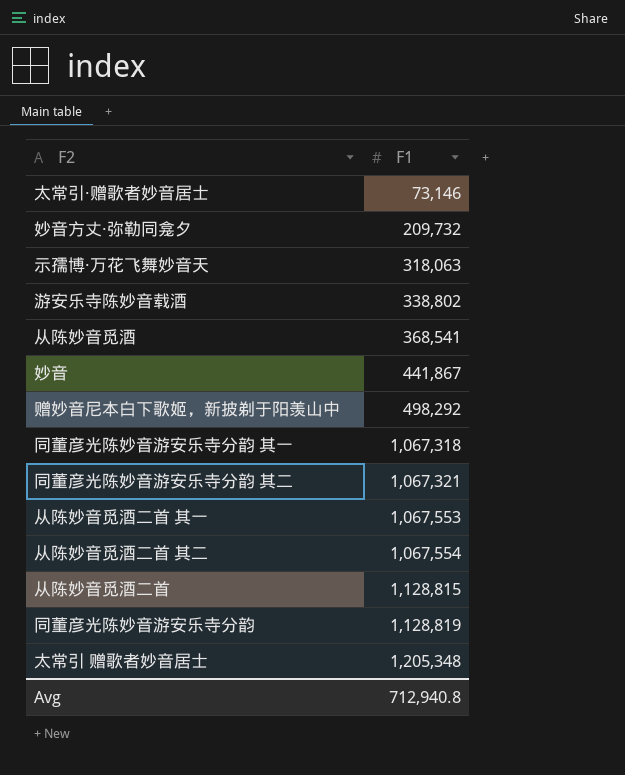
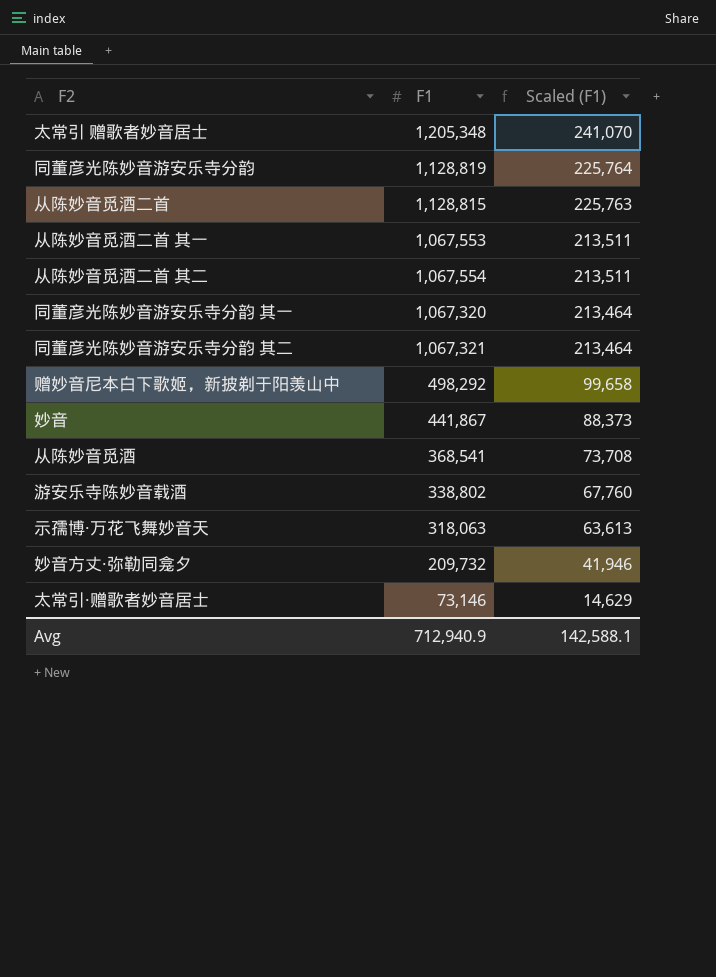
row order: F1 ascending -> Scaled (F1) descending
column Scaled (F1) | formula: none -> [F1] * 0.2
同董彦光陈妙音游安乐寺分韵 其一 | F1: 1,067,318 -> 1,067,320
Avg | F1: 712,940.8 -> 712,940.9

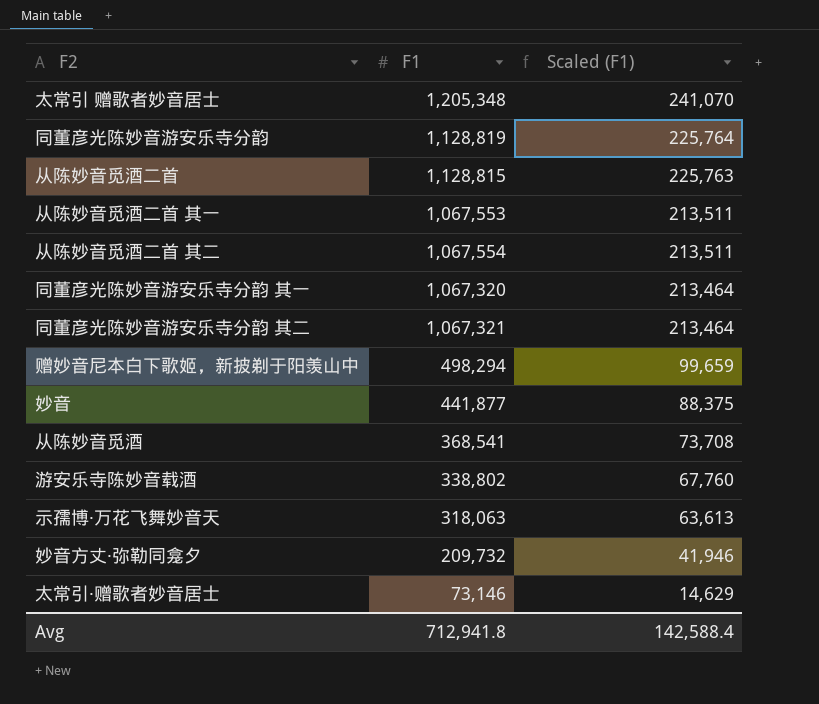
赠妙音尼本白下歌姬，新披剃于阳羡山中 | F1: 498,292 -> 498,294
赠妙音尼本白下歌姬，新披剃于阳羡山中 | Scaled (F1): 99,658 -> 99,659
妙音 | F1: 441,867 -> 441,877
妙音 | Scaled (F1): 88,373 -> 88,375
Avg | F1: 712,940.9 -> 712,941.8
Avg | Scaled (F1): 142,588.1 -> 142,588.4

